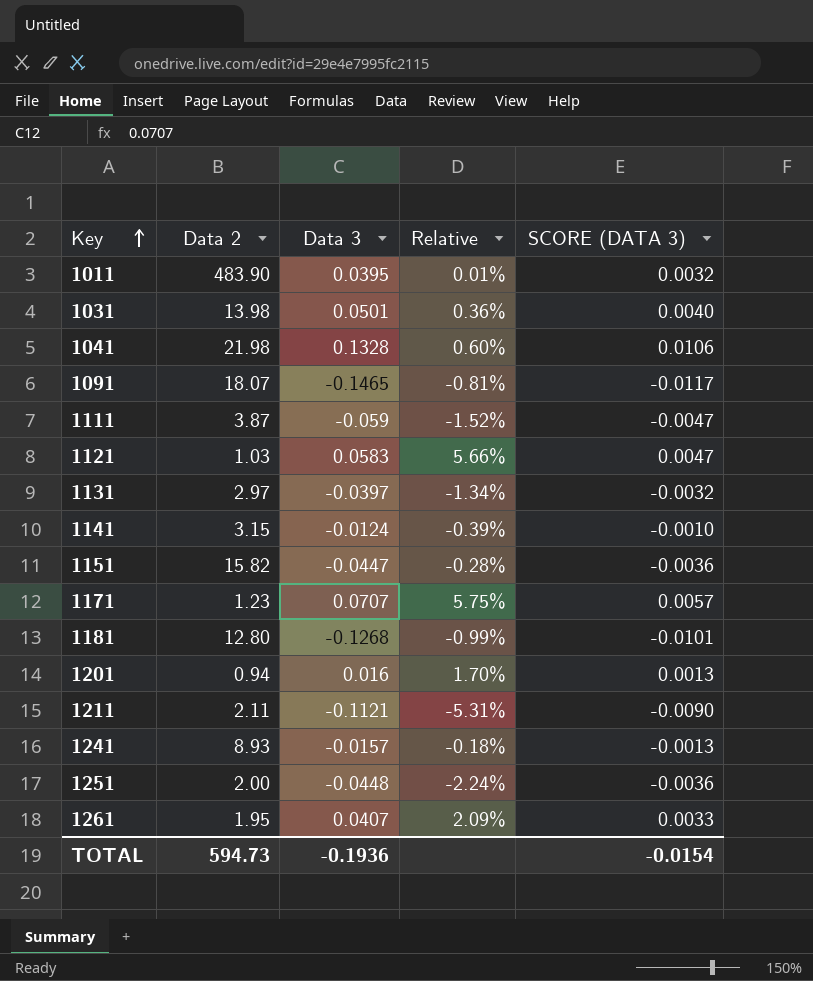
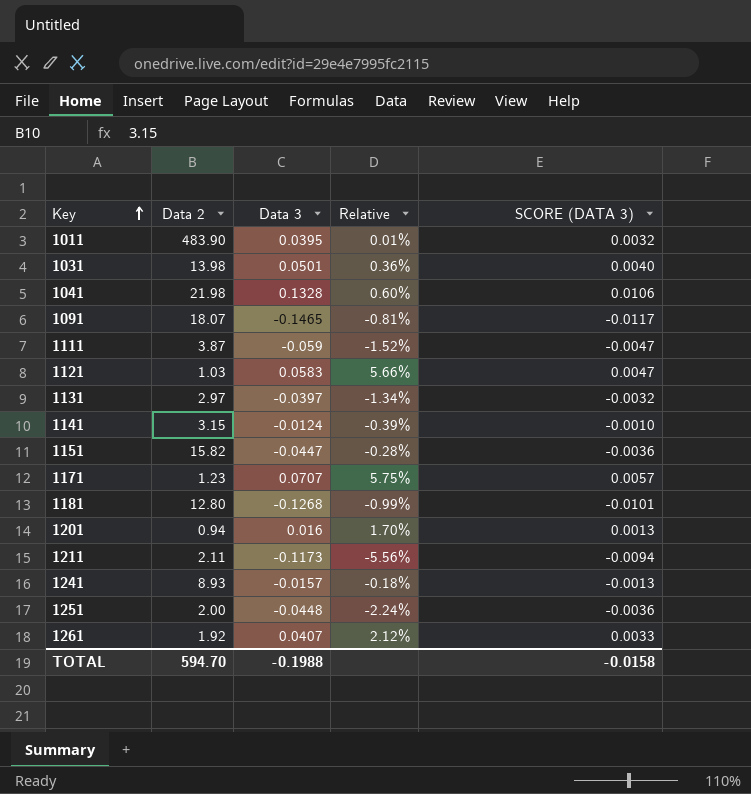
1211 | Data 3: -0.1121 -> -0.1173
1211 | Relative: -5.31% -> -5.56%
1211 | SCORE (DATA 3): -0.0090 -> -0.0094
1261 | Data 2: 1.95 -> 1.92
1261 | Relative: 2.09% -> 2.12%
TOTAL | Data 2: 594.73 -> 594.70
TOTAL | Data 3: -0.1936 -> -0.1988
TOTAL | SCORE (DATA 3): -0.0154 -> -0.0158

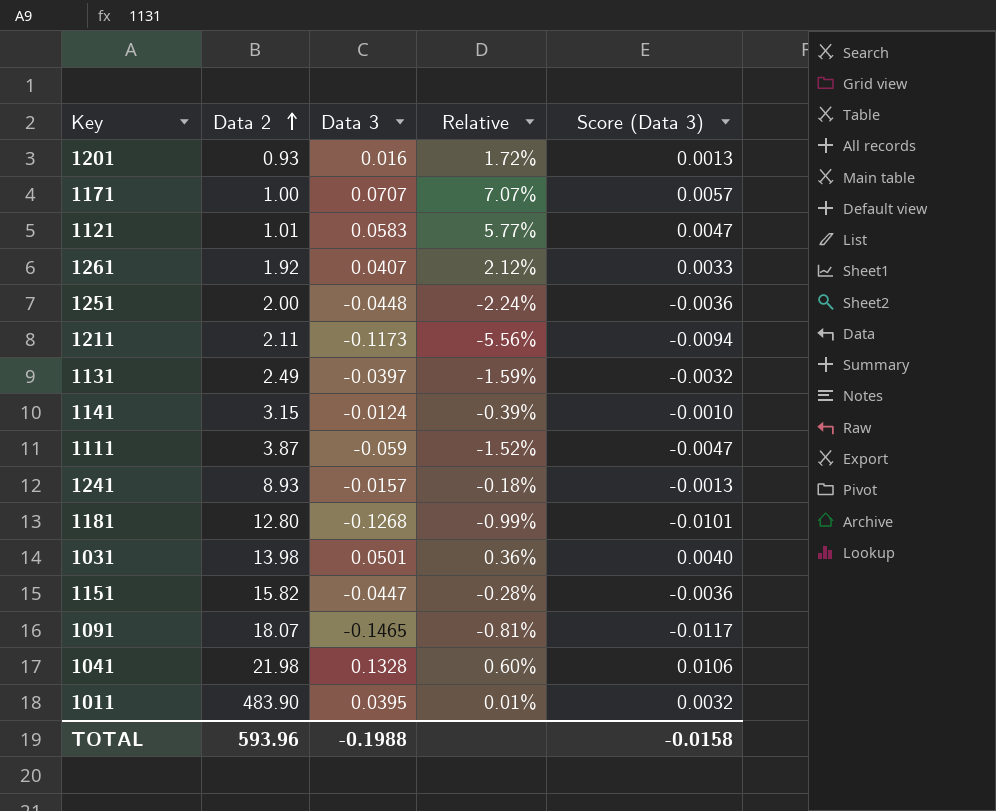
row order: Key ascending -> Data 2 ascending
column name: SCORE (DATA 3) -> Score (Data 3)
1201 | Data 2: 0.94 -> 0.93
1201 | Relative: 1.70% -> 1.72%
1171 | Data 2: 1.23 -> 1.00
1171 | Relative: 5.75% -> 7.07%
1121 | Data 2: 1.03 -> 1.01
1121 | Relative: 5.66% -> 5.77%
1131 | Data 2: 2.97 -> 2.49
1131 | Relative: -1.34% -> -1.59%
TOTAL | Data 2: 594.70 -> 593.96

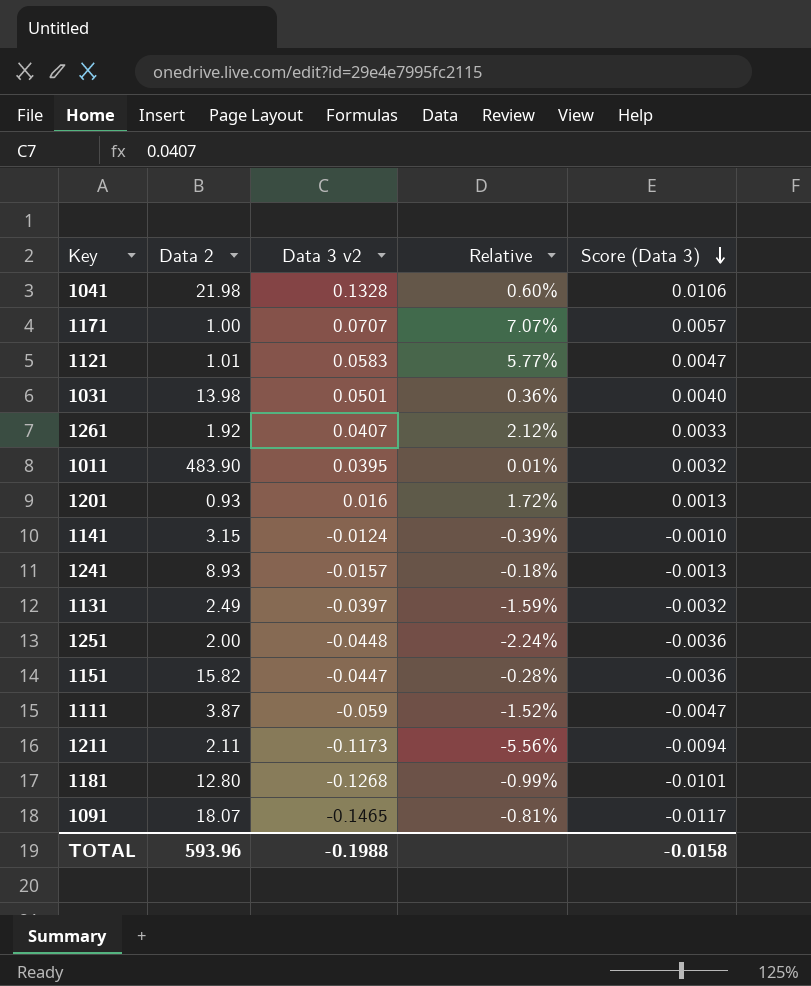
row order: Data 2 ascending -> Score (Data 3) descending
column name: Data 3 -> Data 3 v2

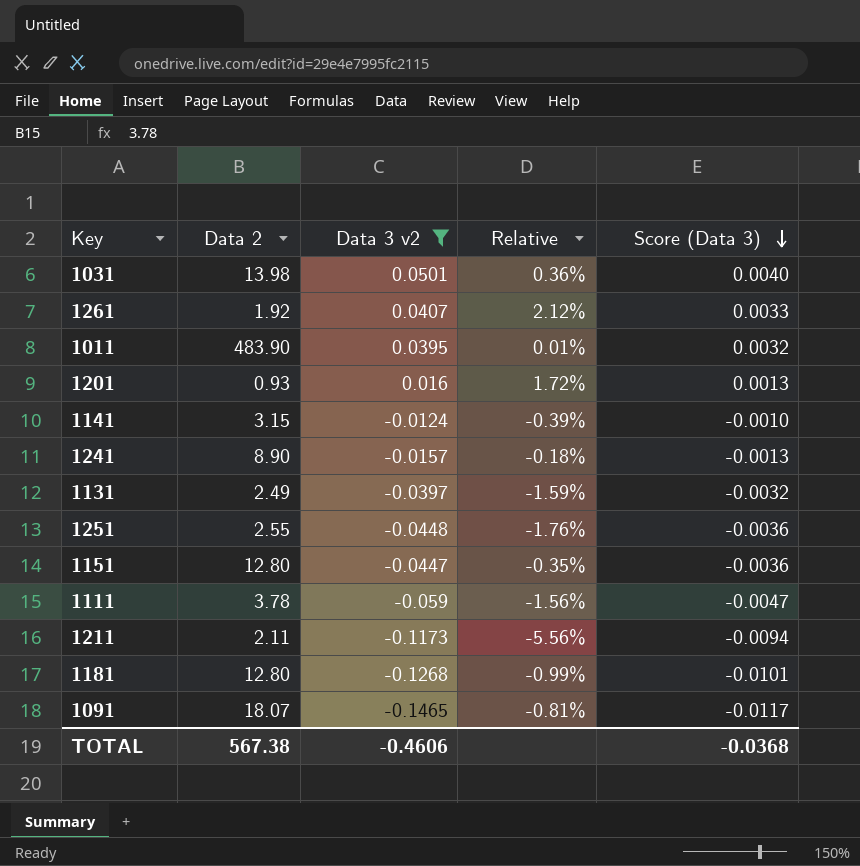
filter: none -> Data 3 v2 <= 0.0501
1241 | Data 2: 8.93 -> 8.90
1251 | Data 2: 2.00 -> 2.55
1251 | Relative: -2.24% -> -1.76%
1151 | Data 2: 15.82 -> 12.80
1151 | Relative: -0.28% -> -0.35%
1111 | Data 2: 3.87 -> 3.78
1111 | Relative: -1.52% -> -1.56%
TOTAL | Data 2: 593.96 -> 567.38
TOTAL | Data 3 v2: -0.1988 -> -0.4606
TOTAL | Score (Data 3): -0.0158 -> -0.0368

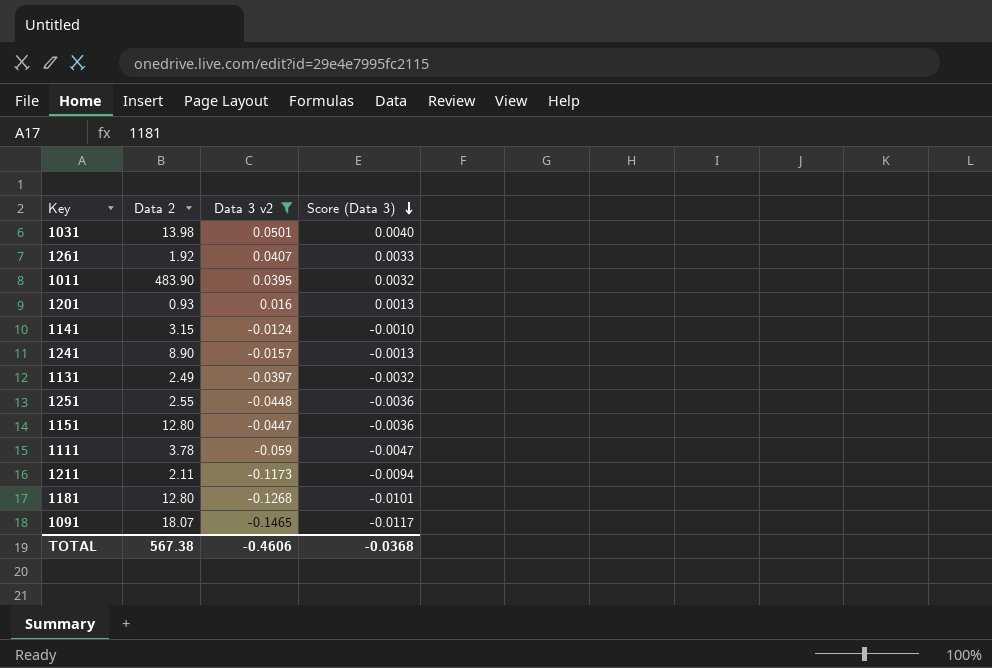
column Relative | formula: [Data 3 v2] / [Data 2] -> none

